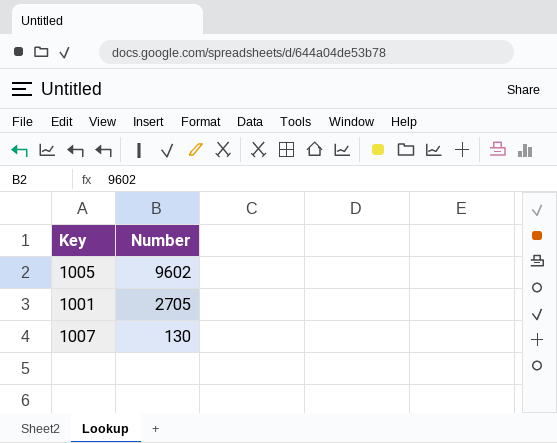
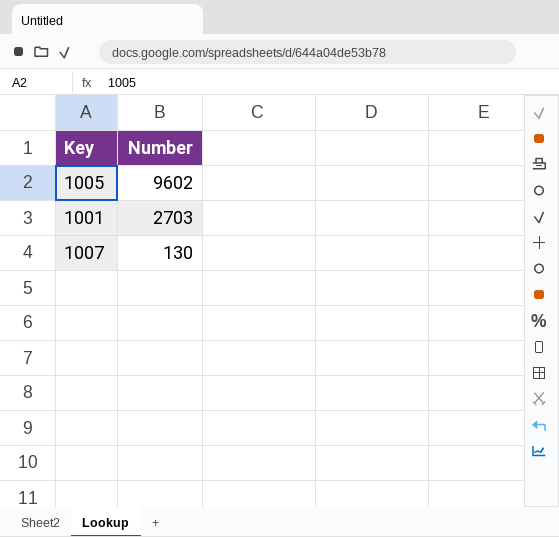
1001 | Number: 2705 -> 2703

